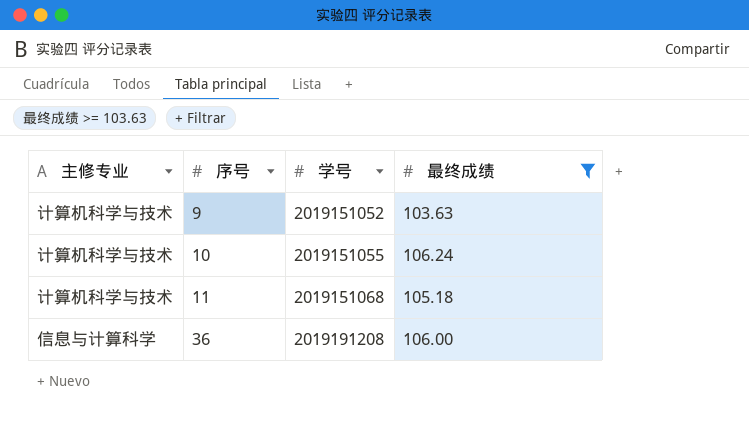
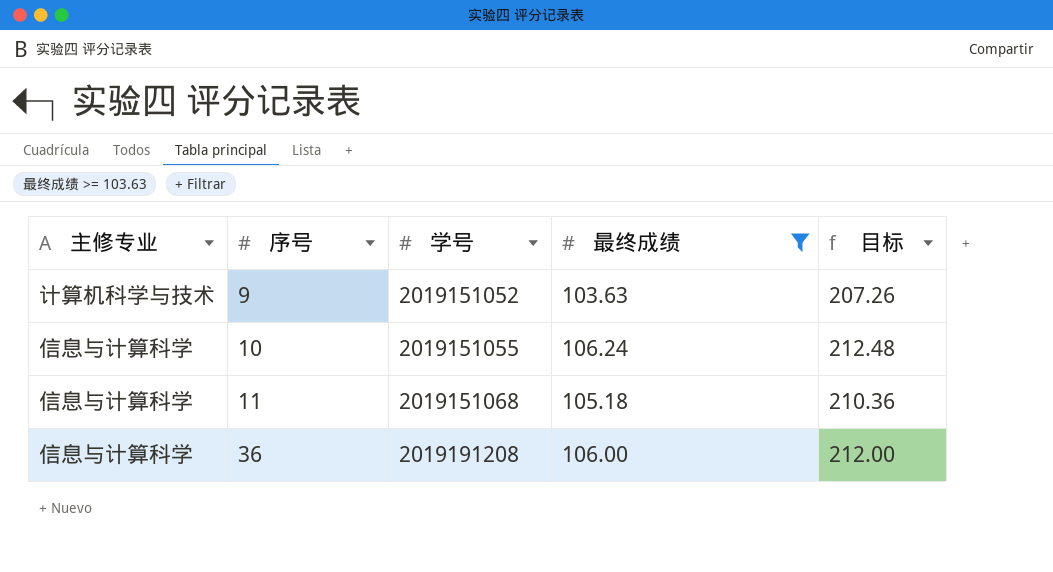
column 目标 | formula: none -> [最终成绩] * 2
10 | 主修专业: 计算机科学与技术 -> 信息与计算科学
11 | 主修专业: 计算机科学与技术 -> 信息与计算科学

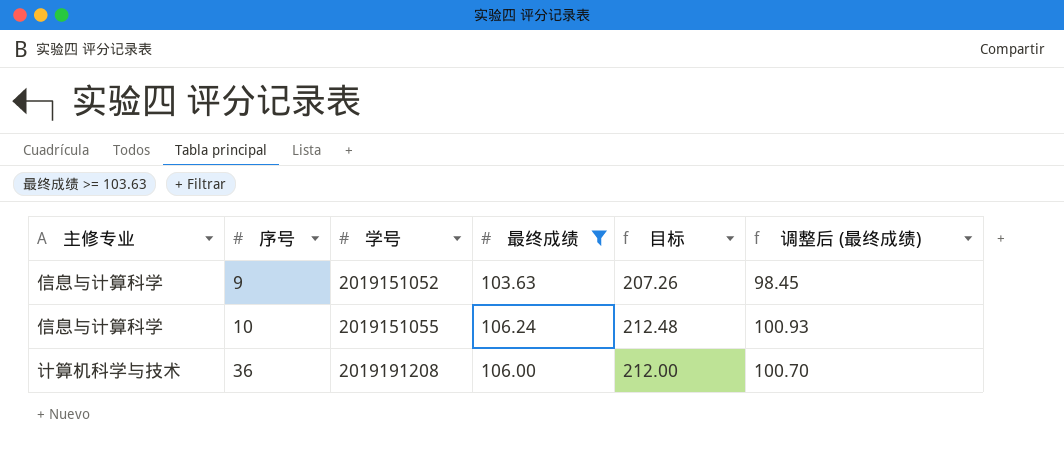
column 调整后 (最终成绩) | formula: none -> [最终成绩] * 0.95
row 11: 信息与计算科学 | 2019151068 | 105.18 | 210.36 -> none
9 | 主修专业: 计算机科学与技术 -> 信息与计算科学
36 | 主修专业: 信息与计算科学 -> 计算机科学与技术

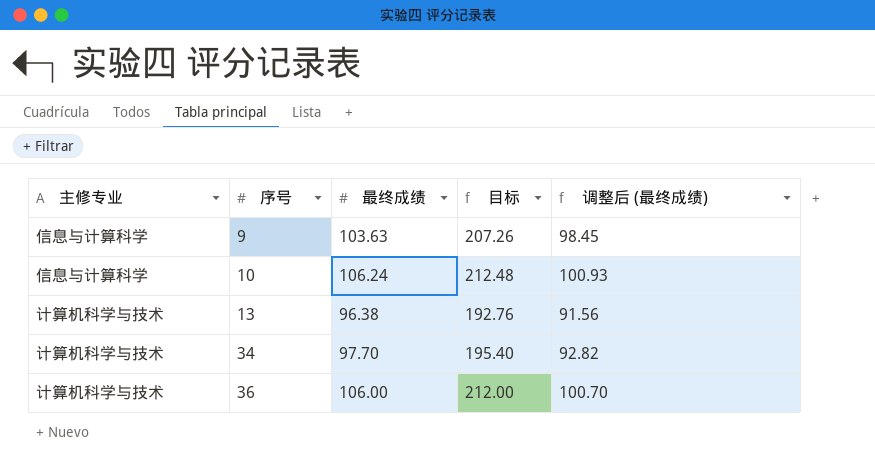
filter: 最终成绩 >= 103.63 -> none
column 学号 | position: 3 -> none

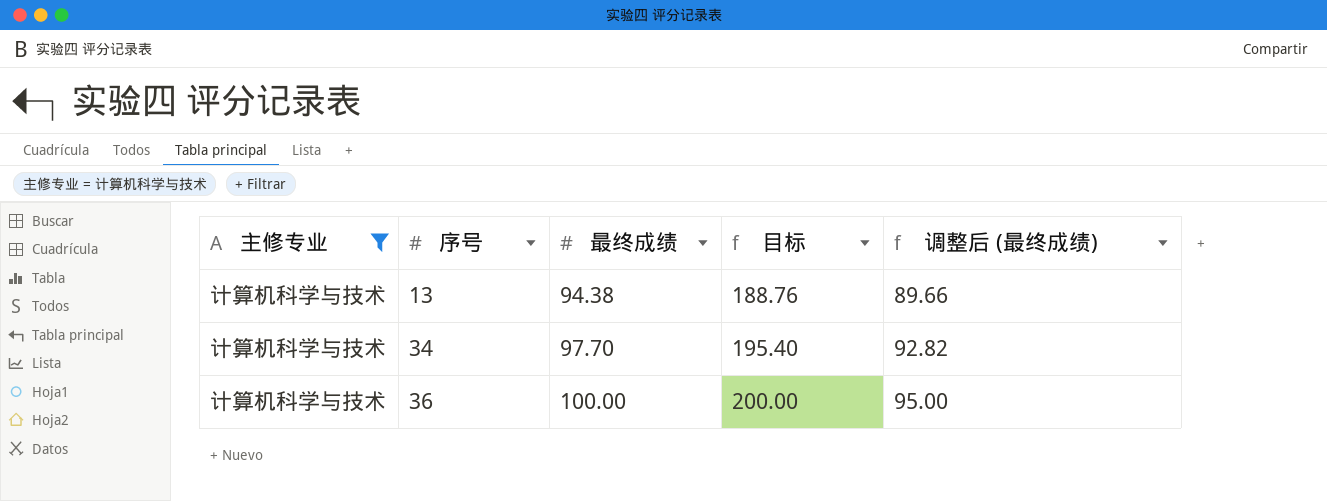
filter: none -> 主修专业 = 计算机科学与技术
13 | 最终成绩: 96.38 -> 94.38
13 | 目标: 192.76 -> 188.76
13 | 调整后 (最终成绩): 91.56 -> 89.66
36 | 最终成绩: 106.00 -> 100.00
36 | 目标: 212.00 -> 200.00
36 | 调整后 (最终成绩): 100.70 -> 95.00

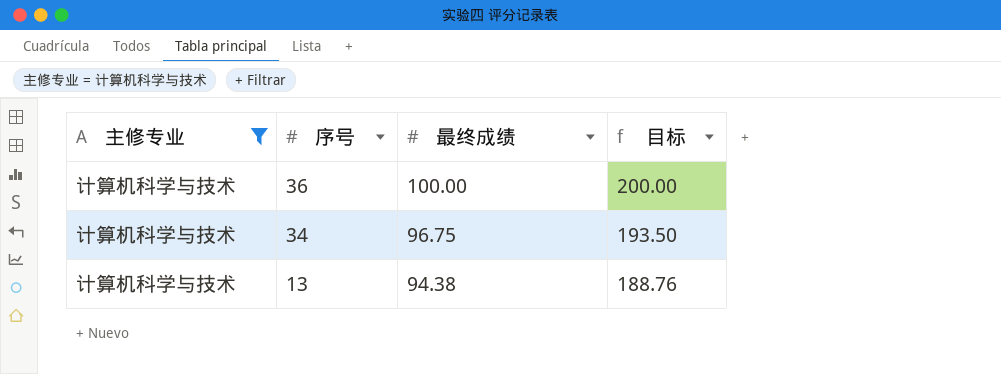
row order: 序号 ascending -> 序号 descending
column 调整后 (最终成绩) | formula: [最终成绩] * 0.95 -> none
34 | 最终成绩: 97.70 -> 96.75
34 | 目标: 195.40 -> 193.50

